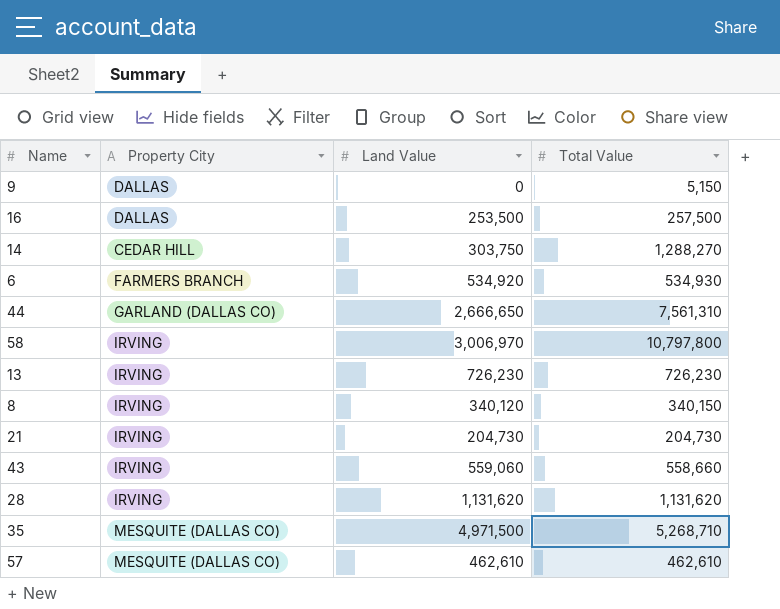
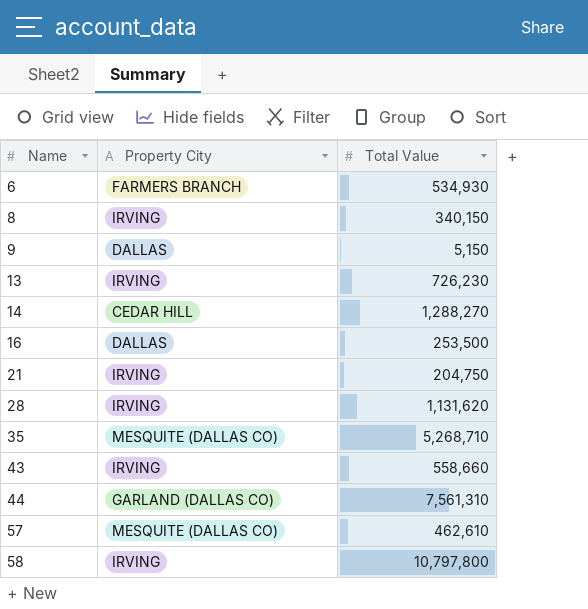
row order: none -> Name ascending
column Land Value | position: 3 -> none
16 | Total Value: 257,500 -> 253,500
21 | Total Value: 204,730 -> 204,750

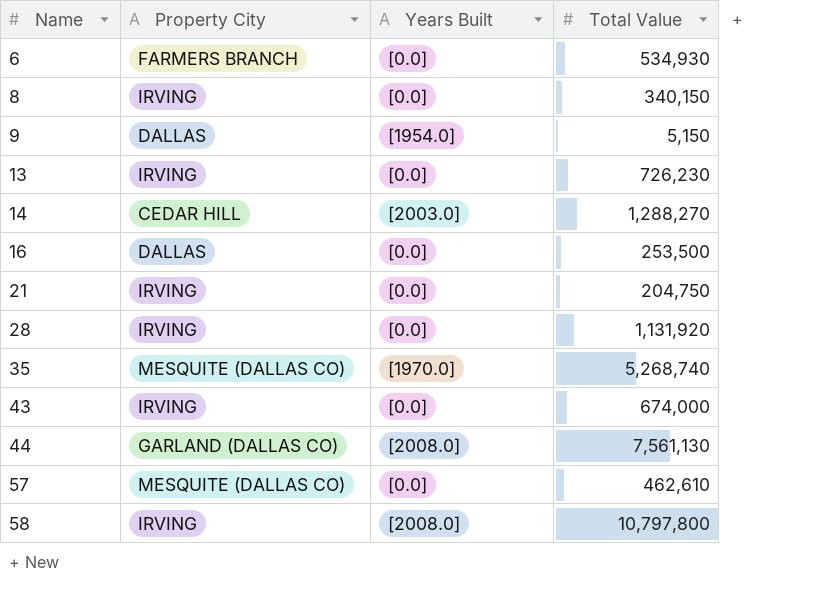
column Years Built | position: none -> 3
28 | Total Value: 1,131,620 -> 1,131,920
35 | Total Value: 5,268,710 -> 5,268,740
43 | Total Value: 558,660 -> 674,000
44 | Total Value: 7,561,310 -> 7,561,130

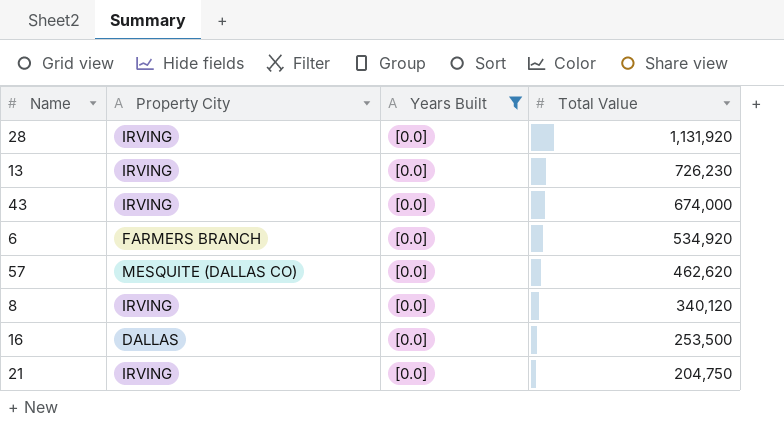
filter: none -> Years Built = [0.0]
row order: Name ascending -> Total Value descending
6 | Total Value: 534,930 -> 534,920
57 | Total Value: 462,610 -> 462,620
8 | Total Value: 340,150 -> 340,120

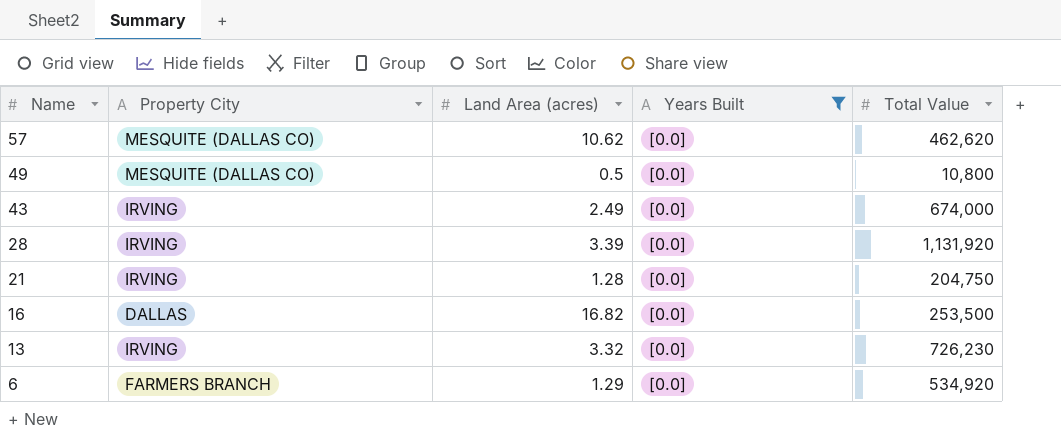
row order: Total Value descending -> Name descending
column Land Area (acres) | position: none -> 3
row 8: IRVING | [0.0] | 340,120 -> none
row 49: none -> MESQUITE (DALLAS CO) | 0.5 | [0.0] | 10,800

